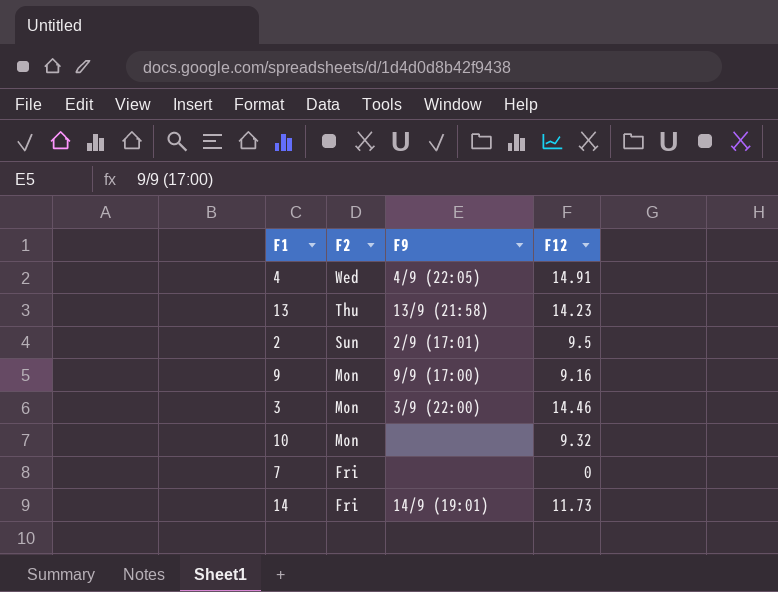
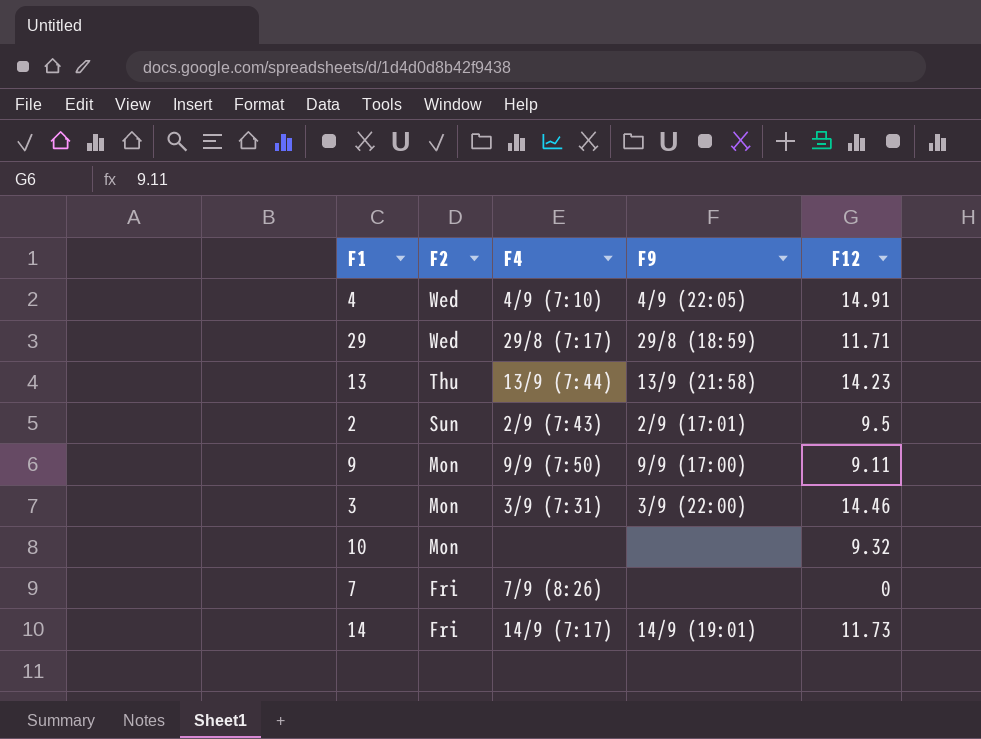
column F4 | position: none -> 3
row 29: none -> Wed | 29/8 (7:17) | 29/8 (18:59) | 11.71
9 | F12: 9.16 -> 9.11

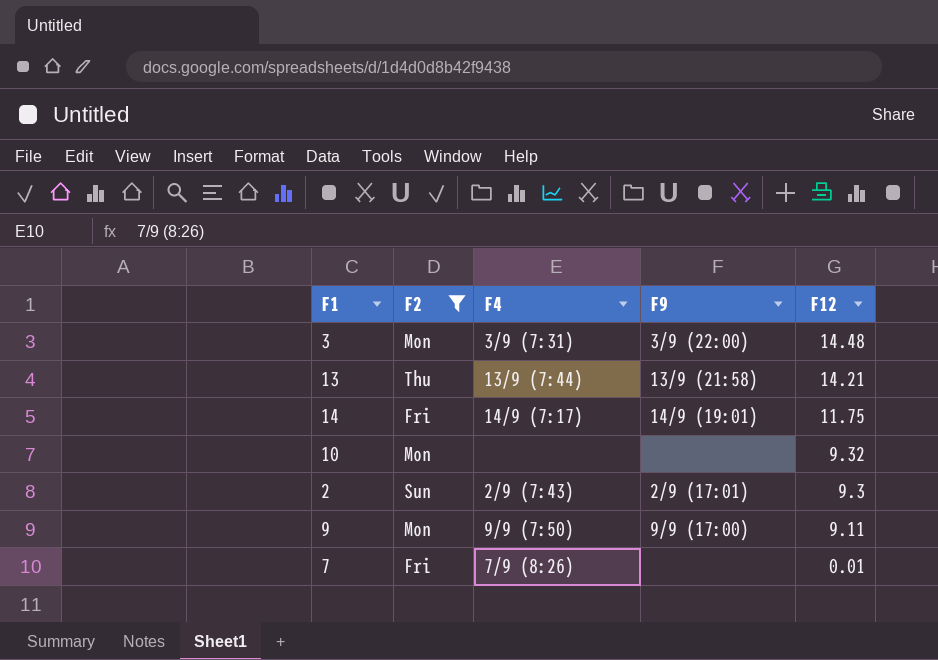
filter: none -> F2 != Wed
row order: F2 descending -> F12 descending
3 | F12: 14.46 -> 14.48
13 | F12: 14.23 -> 14.21
14 | F12: 11.73 -> 11.75
2 | F12: 9.5 -> 9.3
7 | F12: 0 -> 0.01

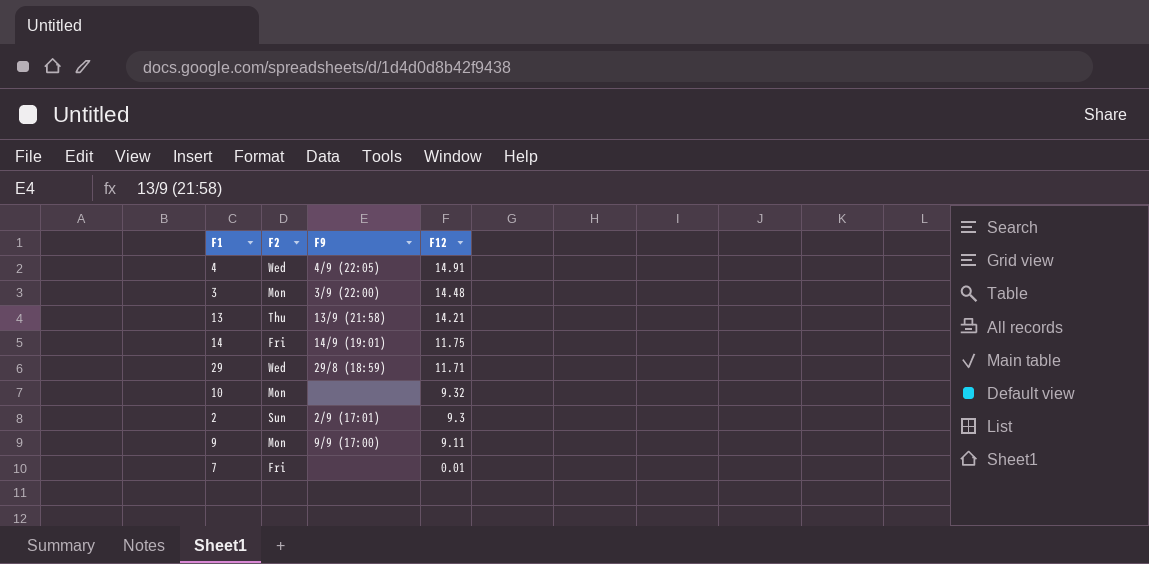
filter: F2 != Wed -> none
column F4 | position: 3 -> none

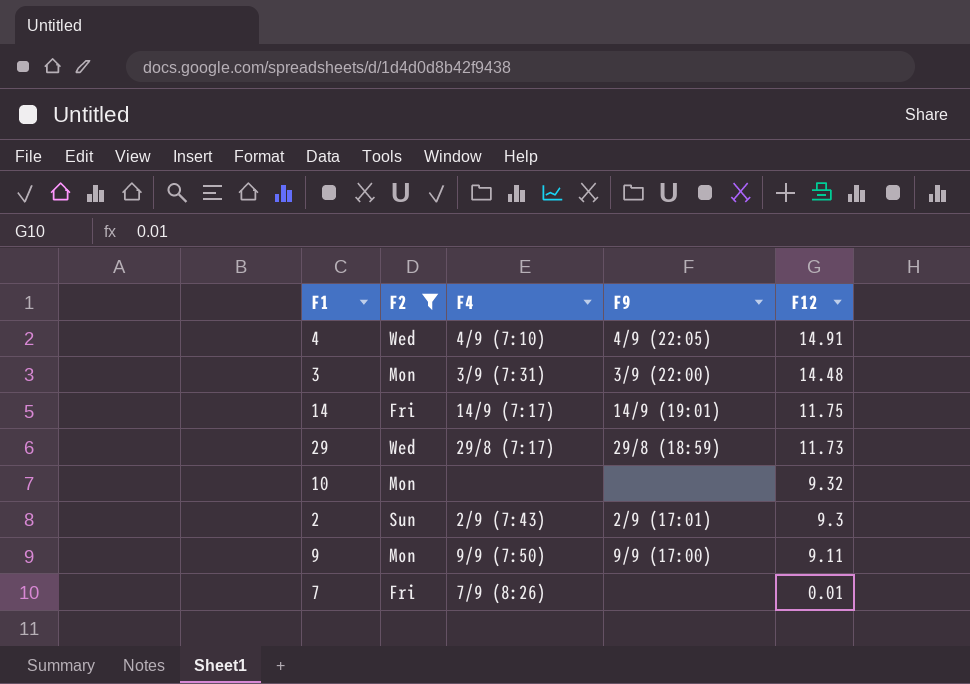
filter: none -> F2 != Thu
column F4 | position: none -> 3
29 | F12: 11.71 -> 11.73

